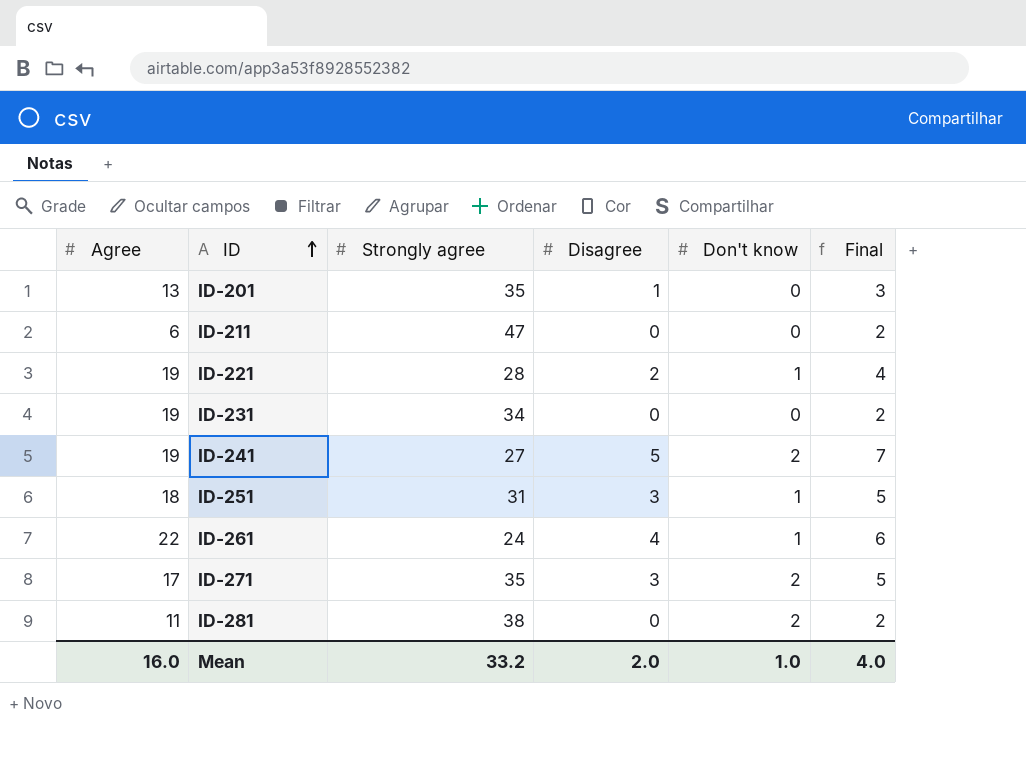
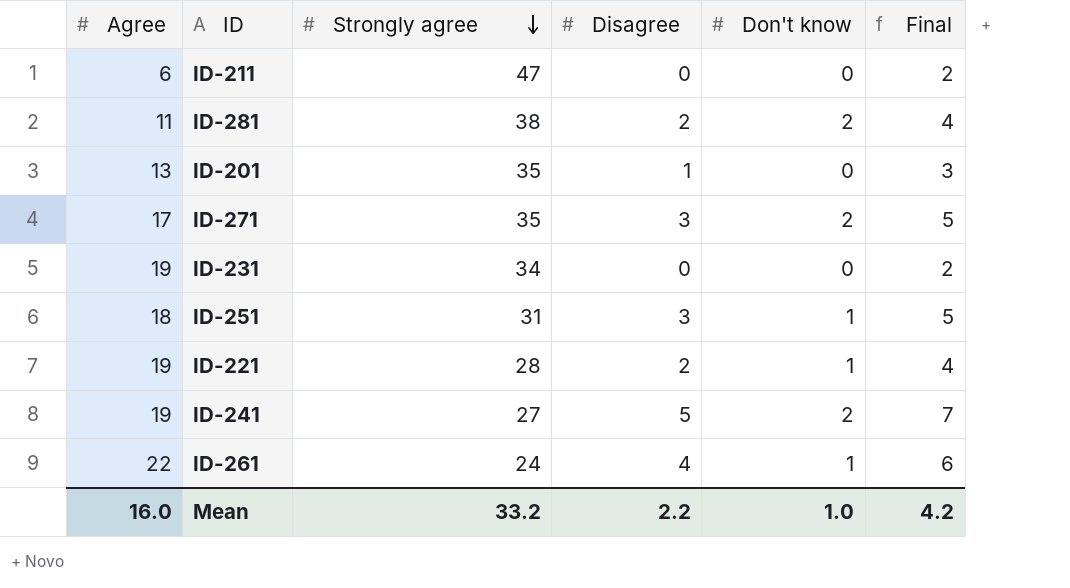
row order: ID ascending -> Strongly agree descending
ID-281 | Disagree: 0 -> 2
ID-281 | Final: 2 -> 4
Mean | Disagree: 2.0 -> 2.2
Mean | Final: 4.0 -> 4.2

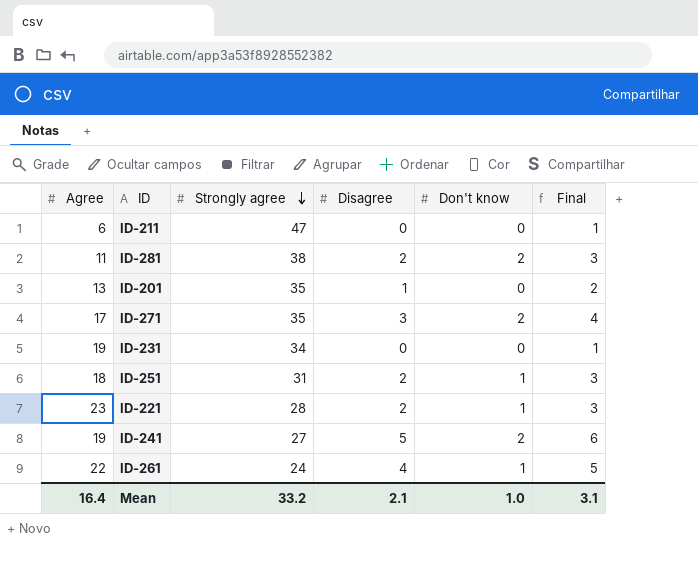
column Final | formula: [Disagree] + 2 -> [Disagree] + 1
ID-251 | Disagree: 3 -> 2
ID-221 | Agree: 19 -> 23
Mean | Agree: 16.0 -> 16.4
Mean | Disagree: 2.2 -> 2.1
Mean | Final: 4.2 -> 3.1

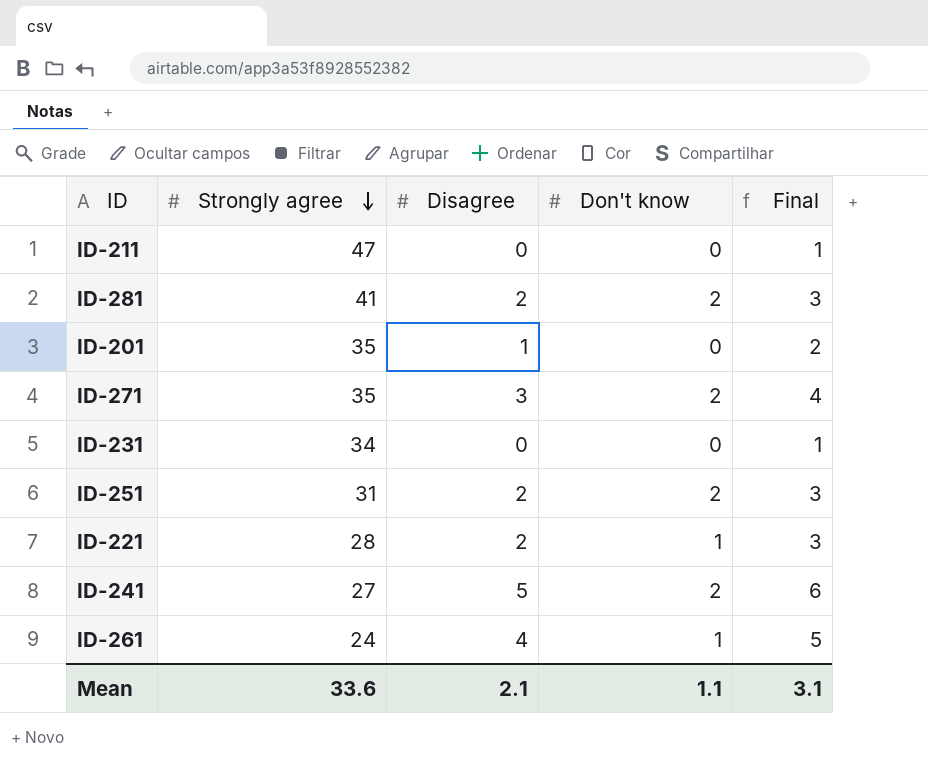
column Agree | position: 1 -> none
ID-281 | Strongly agree: 38 -> 41
ID-251 | Don't know: 1 -> 2
Mean | Strongly agree: 33.2 -> 33.6
Mean | Don't know: 1.0 -> 1.1

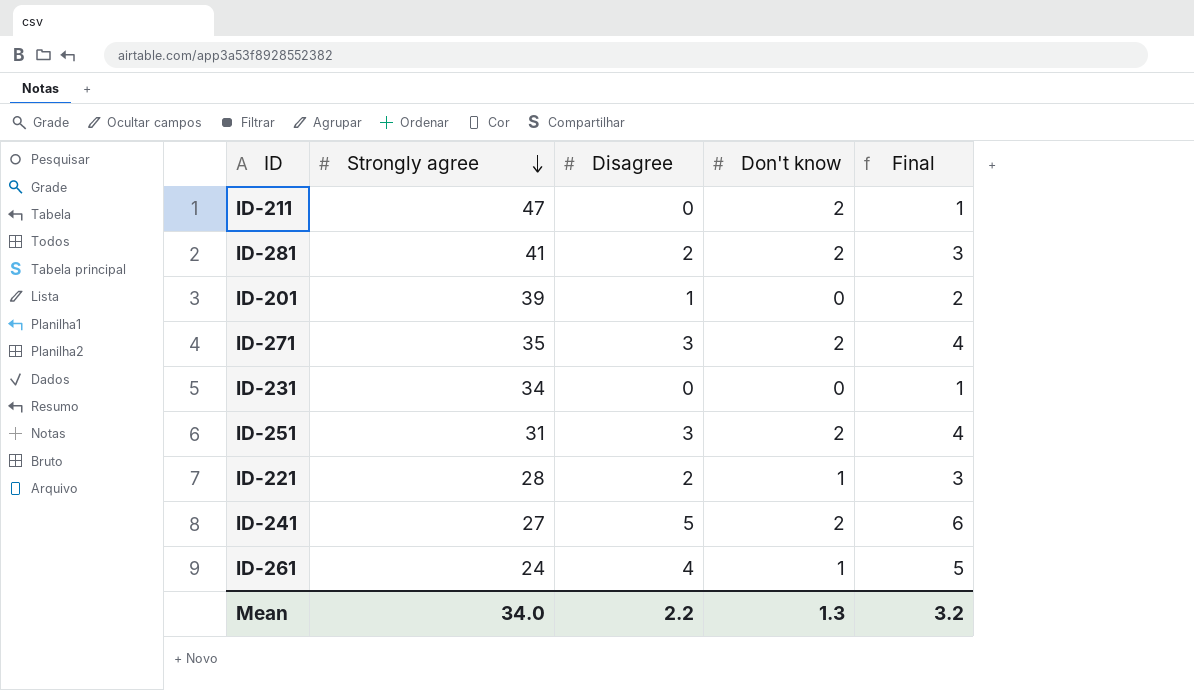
ID-211 | Don't know: 0 -> 2
ID-201 | Strongly agree: 35 -> 39
ID-251 | Disagree: 2 -> 3
ID-251 | Final: 3 -> 4
Mean | Strongly agree: 33.6 -> 34.0
Mean | Disagree: 2.1 -> 2.2
Mean | Don't know: 1.1 -> 1.3
Mean | Final: 3.1 -> 3.2

